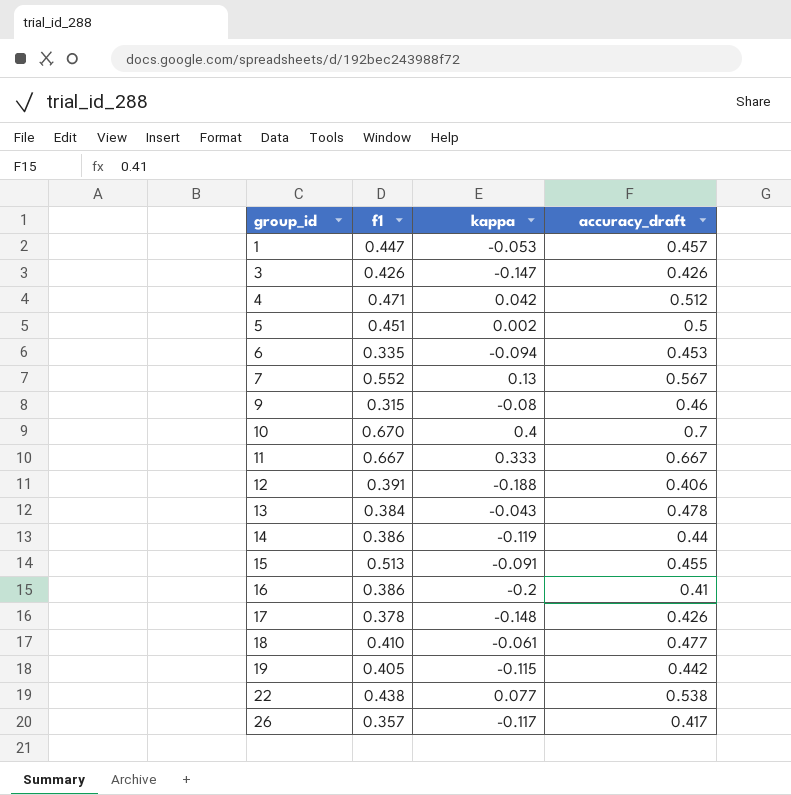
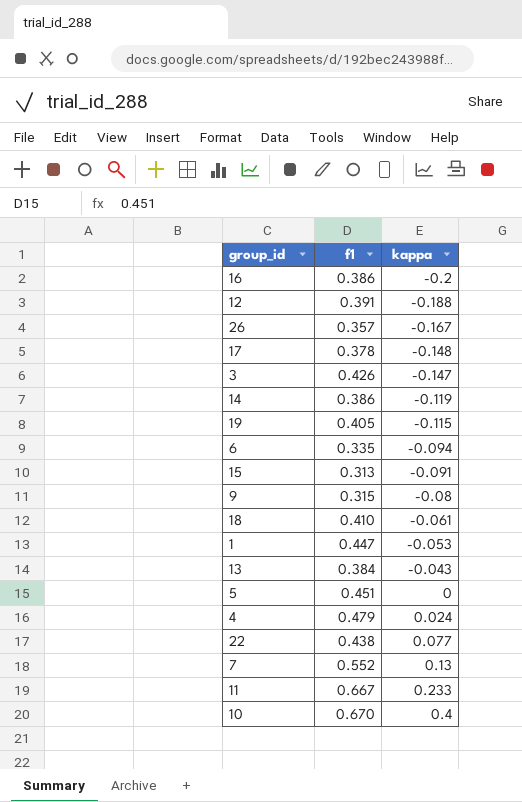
row order: group_id ascending -> kappa ascending
column accuracy_draft | position: 4 -> none
26 | kappa: -0.117 -> -0.167
15 | f1: 0.513 -> 0.313
5 | kappa: 0.002 -> 0
4 | f1: 0.471 -> 0.479
4 | kappa: 0.042 -> 0.024
11 | kappa: 0.333 -> 0.233

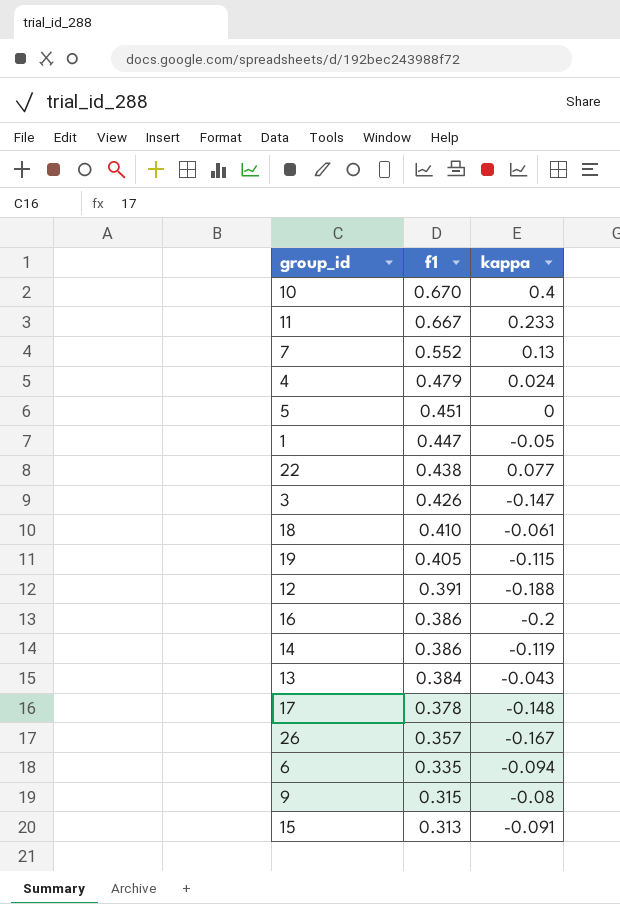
row order: kappa ascending -> f1 descending
1 | kappa: -0.053 -> -0.05

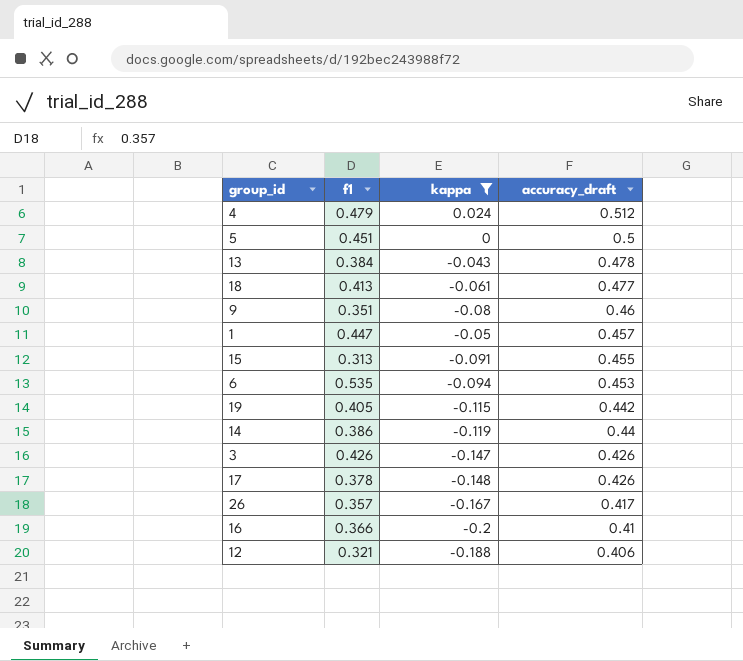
filter: none -> kappa <= 0.024
row order: f1 descending -> accuracy_draft descending
column accuracy_draft | position: none -> 4
18 | f1: 0.410 -> 0.413
9 | f1: 0.315 -> 0.351
6 | f1: 0.335 -> 0.535
16 | f1: 0.386 -> 0.366
12 | f1: 0.391 -> 0.321

